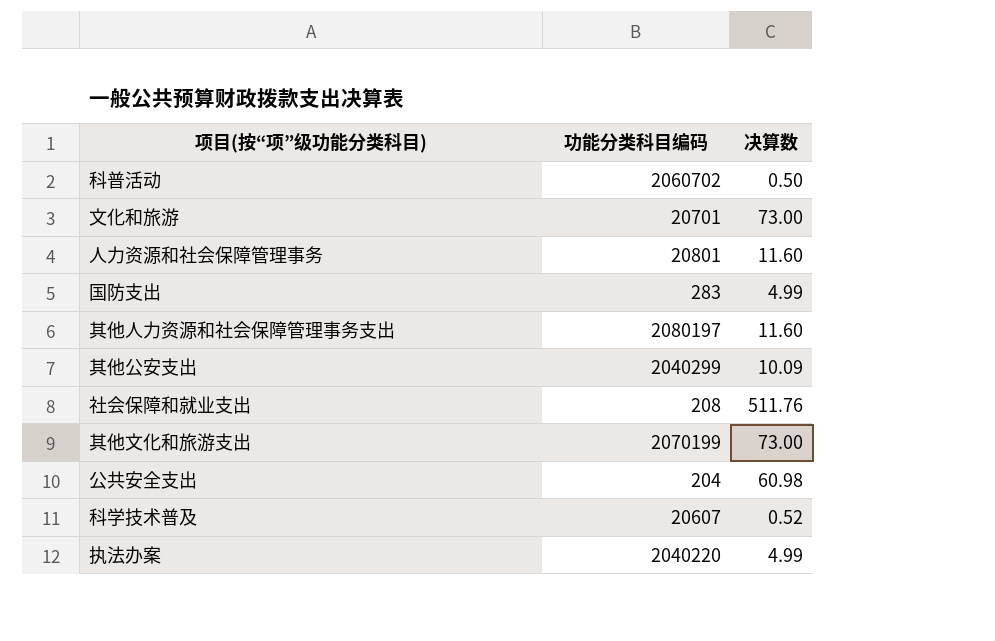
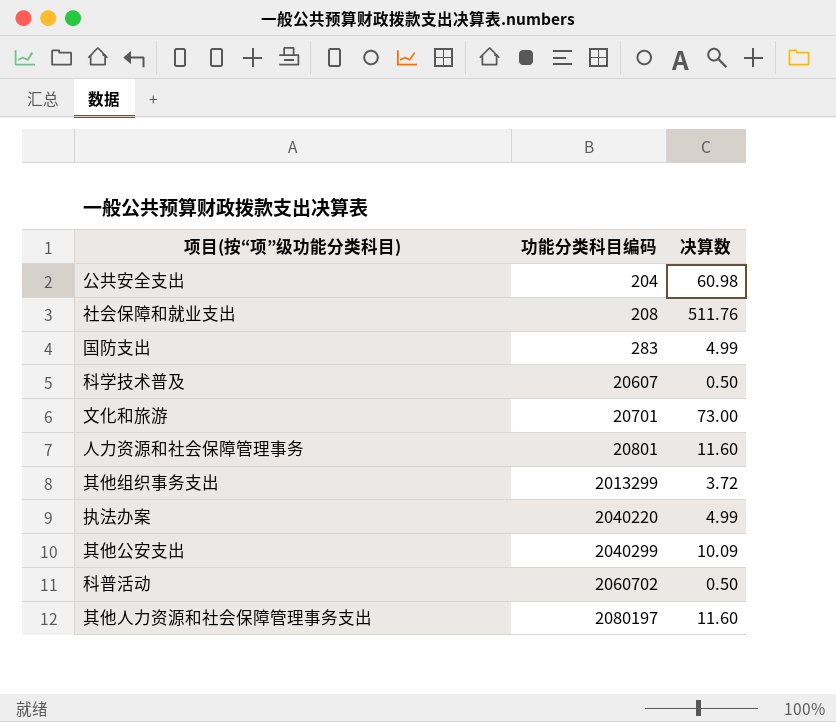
row order: none -> 功能分类科目编码 ascending
row 其他文化和旅游支出: 2070199 | 73.00 -> none
科学技术普及 | 决算数: 0.52 -> 0.50
row 其他组织事务支出: none -> 2013299 | 3.72

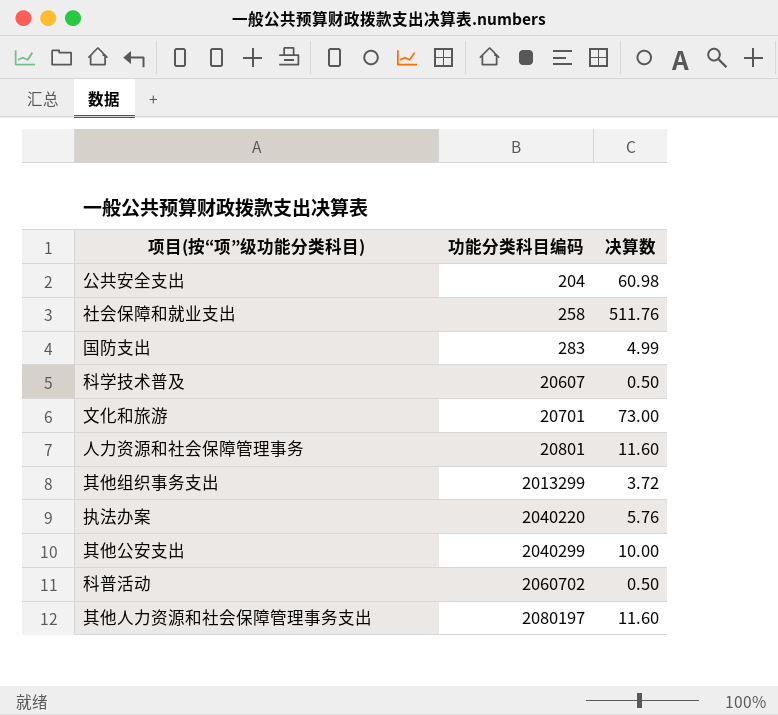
社会保障和就业支出 | 功能分类科目编码: 208 -> 258
执法办案 | 决算数: 4.99 -> 5.76
其他公安支出 | 决算数: 10.09 -> 10.00

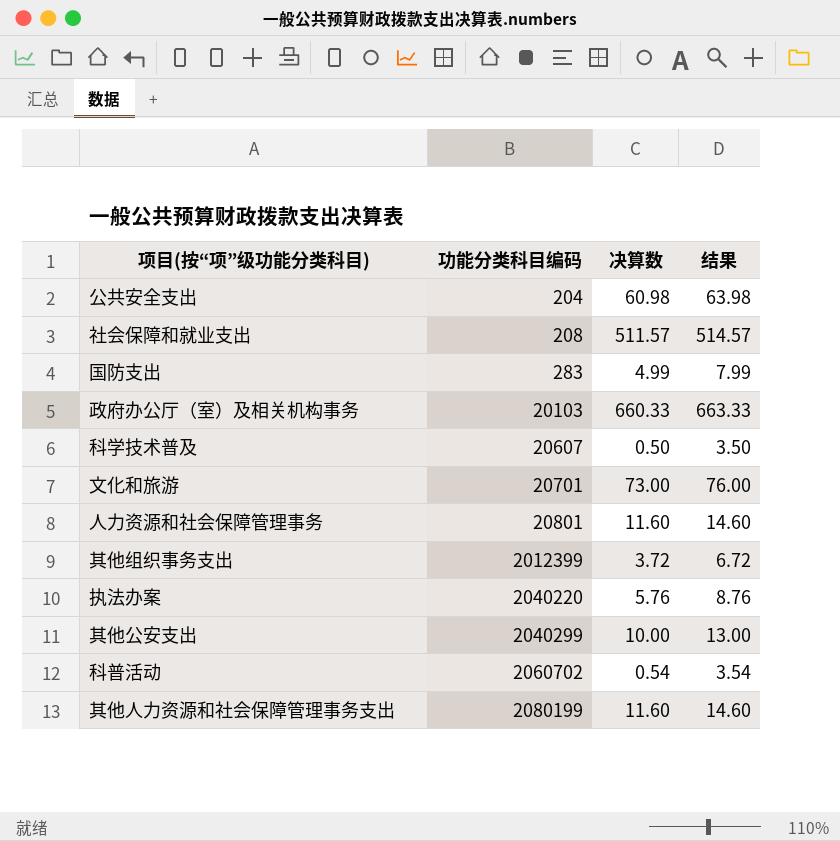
column 结果 | formula: none -> [决算数] + 3
社会保障和就业支出 | 功能分类科目编码: 258 -> 208
社会保障和就业支出 | 决算数: 511.76 -> 511.57
row 政府办公厅（室）及相关机构事务: none -> 20103 | 660.33 | 663.33
其他组织事务支出 | 功能分类科目编码: 2013299 -> 2012399
科普活动 | 决算数: 0.50 -> 0.54
其他人力资源和社会保障管理事务支出 | 功能分类科目编码: 2080197 -> 2080199

